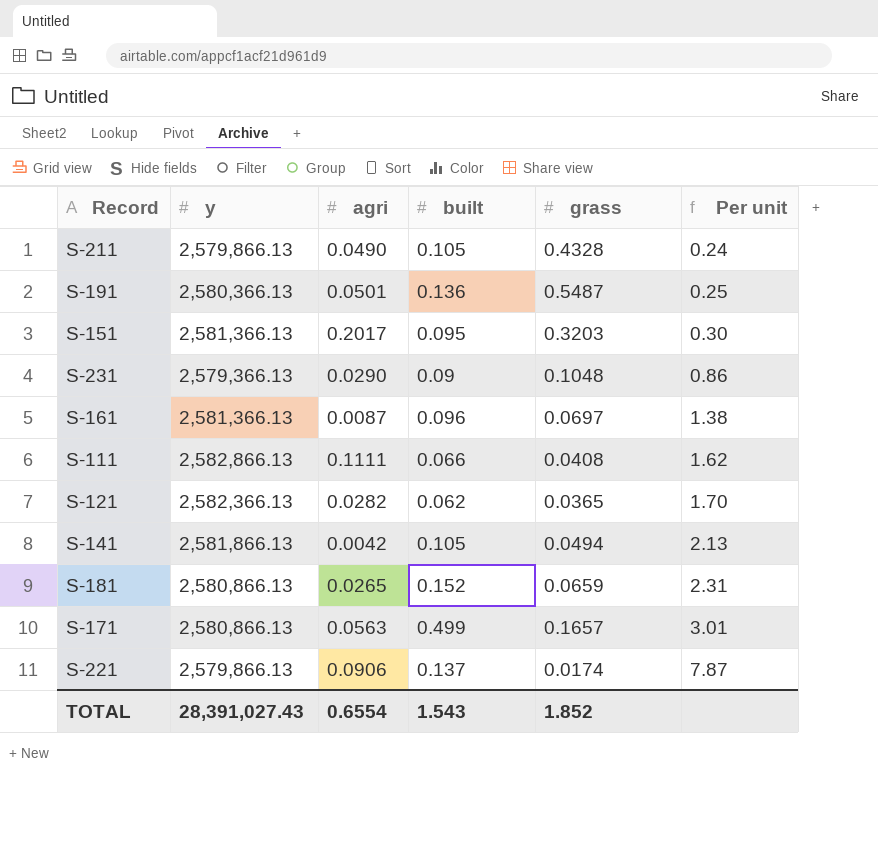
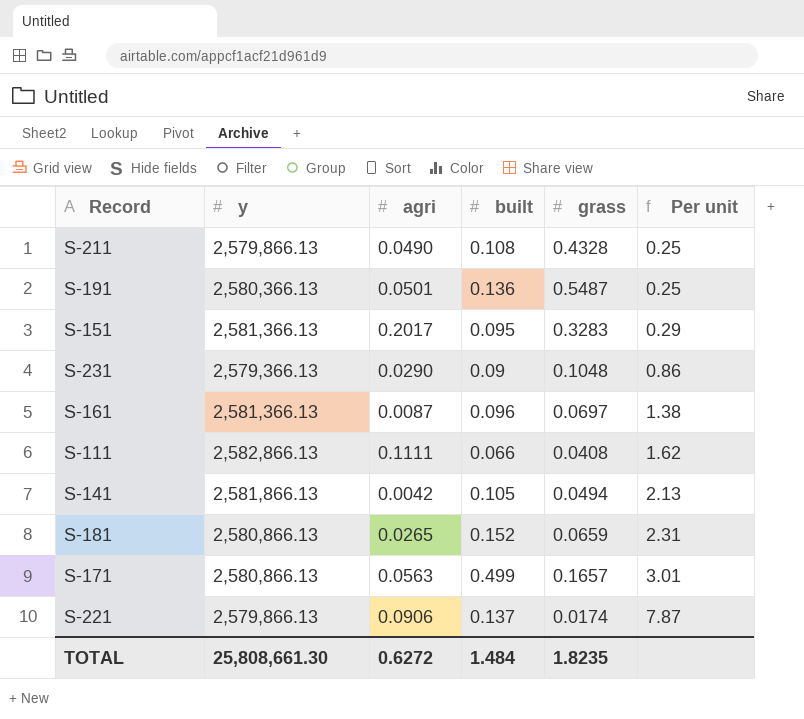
row S-121: 2,582,366.13 | 0.0282 | 0.062 | 0.0365 | 1.70 -> none
S-211 | built: 0.105 -> 0.108
S-211 | Per unit: 0.24 -> 0.25
S-151 | grass: 0.3203 -> 0.3283
S-151 | Per unit: 0.30 -> 0.29
TOTAL | y: 28,391,027.43 -> 25,808,661.30
TOTAL | agri: 0.6554 -> 0.6272
TOTAL | built: 1.543 -> 1.484
TOTAL | grass: 1.852 -> 1.8235

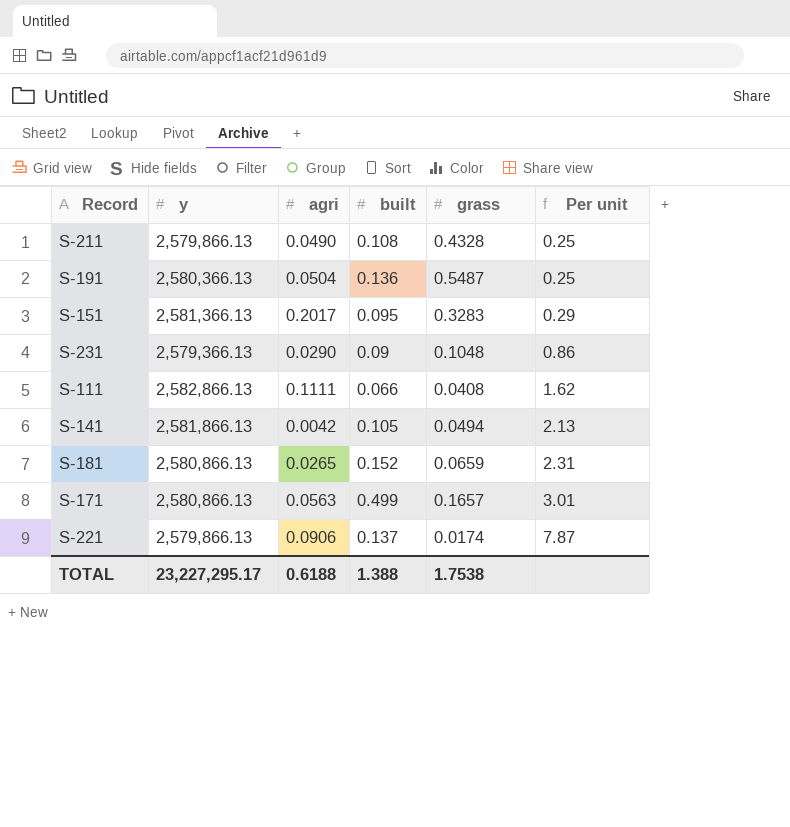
row S-161: 2,581,366.13 | 0.0087 | 0.096 | 0.0697 | 1.38 -> none
S-191 | agri: 0.0501 -> 0.0504
TOTAL | y: 25,808,661.30 -> 23,227,295.17
TOTAL | agri: 0.6272 -> 0.6188
TOTAL | built: 1.484 -> 1.388
TOTAL | grass: 1.8235 -> 1.7538

